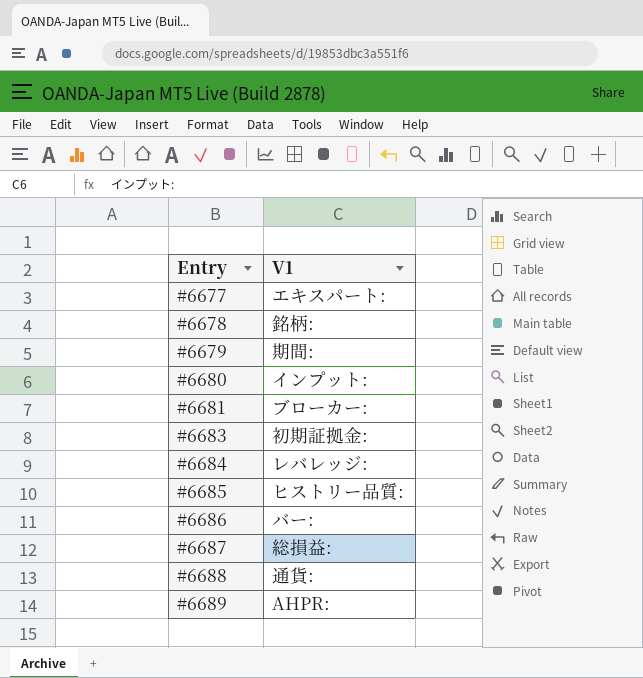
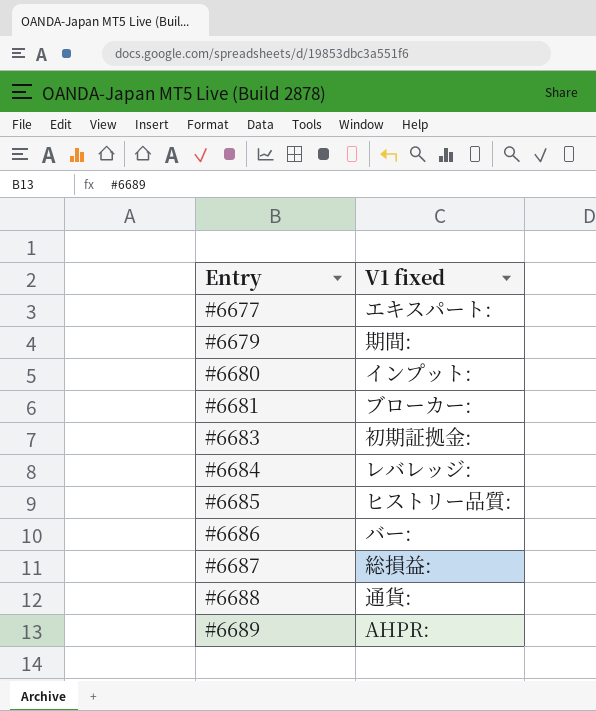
column name: V1 -> V1 fixed
row #6678: 銘柄: -> none

